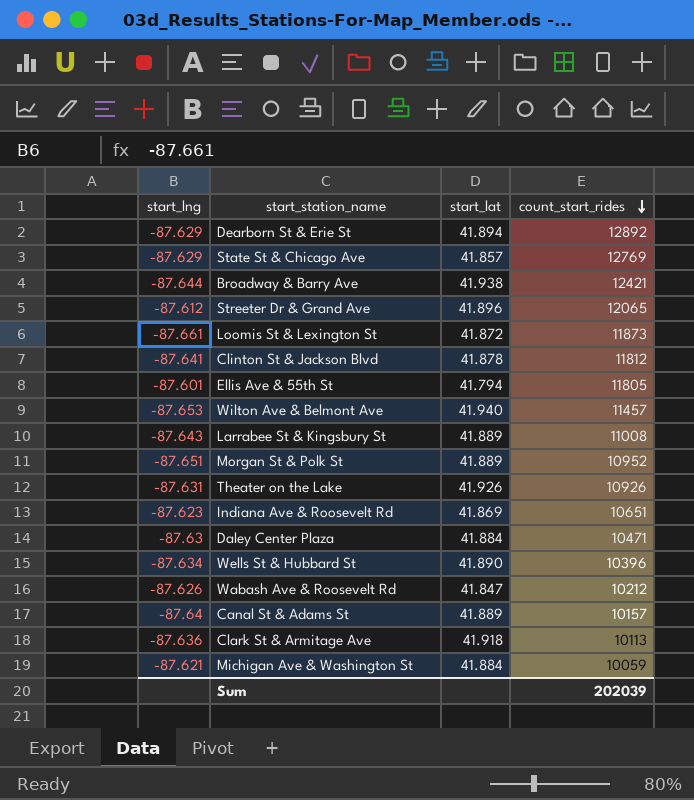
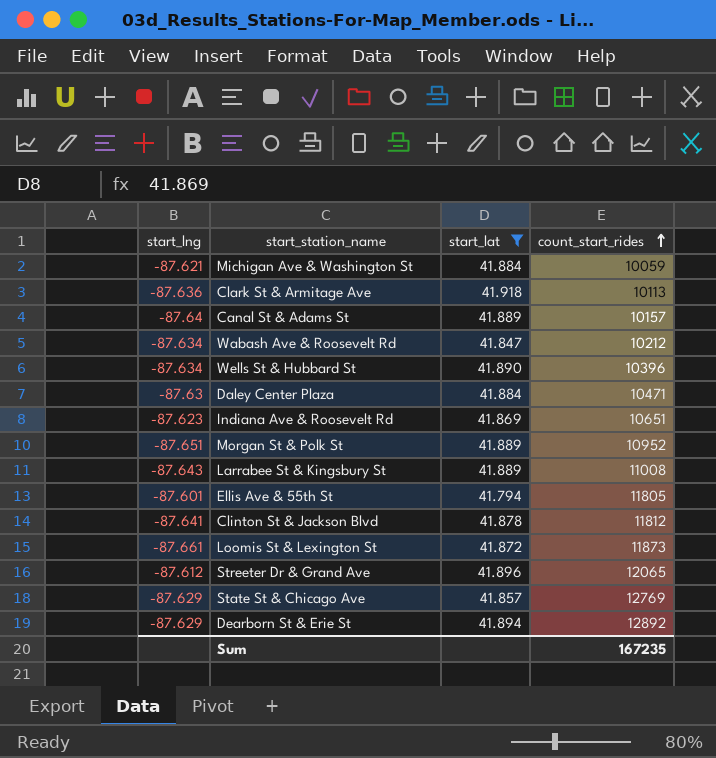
filter: none -> start_lat <= 41.918
row order: count_start_rides descending -> count_start_rides ascending
Wabash Ave & Roosevelt Rd | start_lng: -87.626 -> -87.634
Sum | count_start_rides: 202039 -> 167235

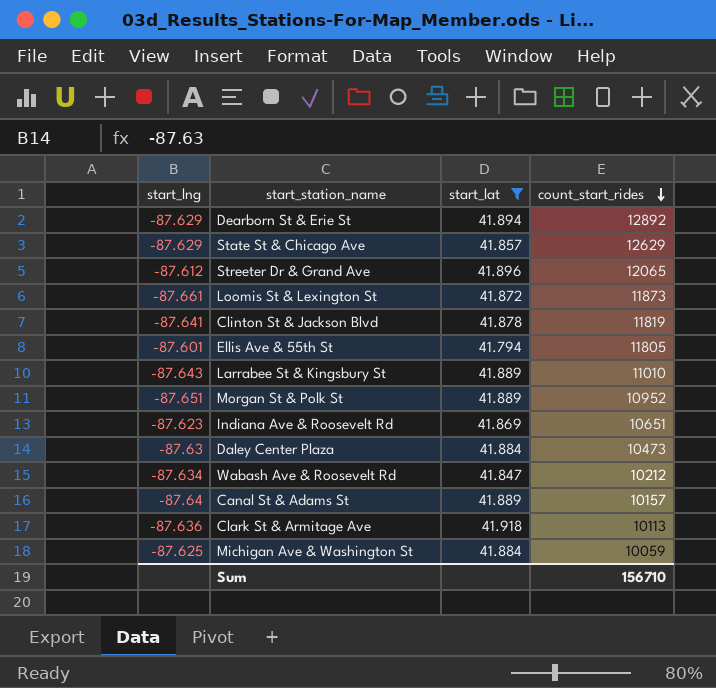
row order: count_start_rides ascending -> count_start_rides descending
row Wells St & Hubbard St: -87.634 | 41.890 | 10396 -> none
State St & Chicago Ave | count_start_rides: 12769 -> 12629
Clinton St & Jackson Blvd | count_start_rides: 11812 -> 11819
Larrabee St & Kingsbury St | count_start_rides: 11008 -> 11010
Daley Center Plaza | count_start_rides: 10471 -> 10473
Michigan Ave & Washington St | start_lng: -87.621 -> -87.625
Sum | count_start_rides: 167235 -> 156710

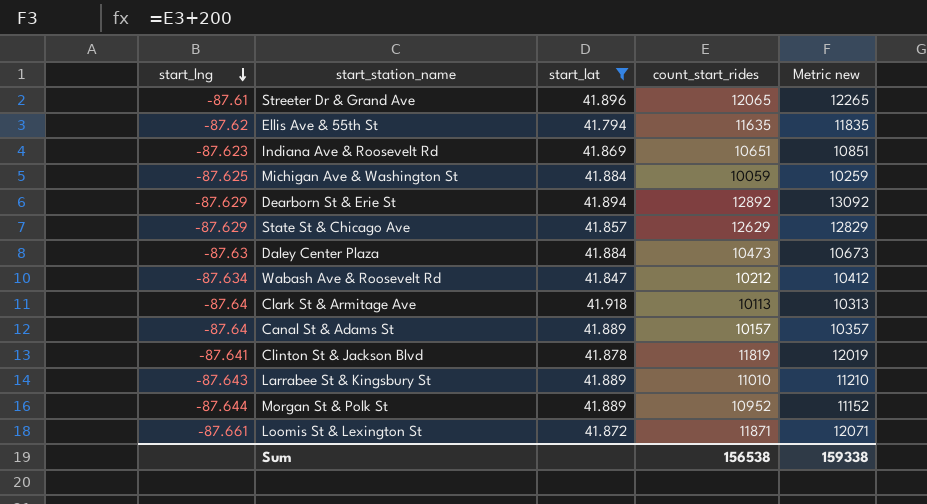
row order: count_start_rides descending -> start_lng descending
column Metric new | formula: none -> [count_start_rides] + 200
Streeter Dr & Grand Ave | start_lng: -87.612 -> -87.61
Ellis Ave & 55th St | start_lng: -87.601 -> -87.62
Ellis Ave & 55th St | count_start_rides: 11805 -> 11635
Clark St & Armitage Ave | start_lng: -87.636 -> -87.64
Morgan St & Polk St | start_lng: -87.651 -> -87.644
Loomis St & Lexington St | count_start_rides: 11873 -> 11871
Sum | count_start_rides: 156710 -> 156538

